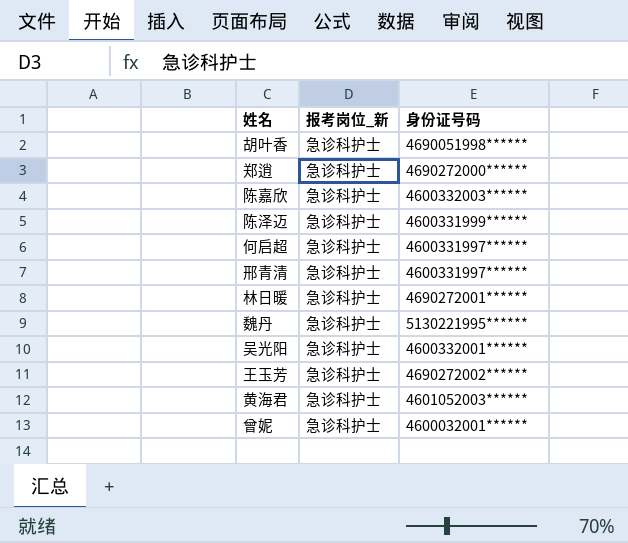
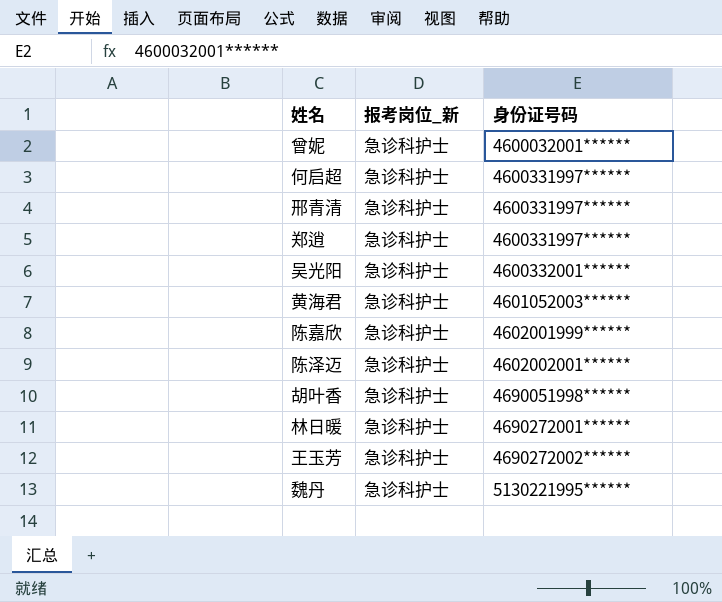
row order: none -> 身份证号码 ascending
郑逍 | 身份证号码: 4690272000****** -> 4600331997******
陈嘉欣 | 身份证号码: 4600332003****** -> 4602001999******
陈泽迈 | 身份证号码: 4600331999****** -> 4602002001******

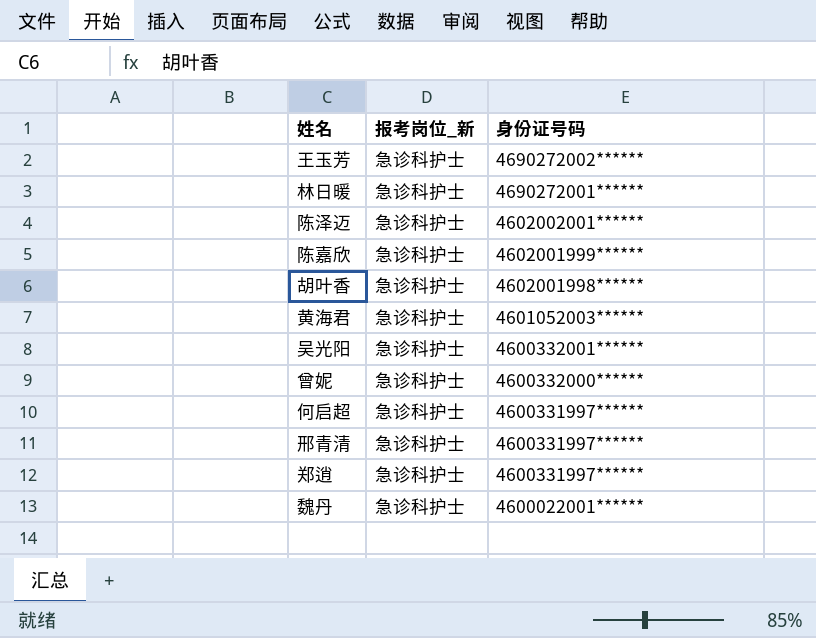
row order: 身份证号码 ascending -> 身份证号码 descending
胡叶香 | 身份证号码: 4690051998****** -> 4602001998******
曾妮 | 身份证号码: 4600032001****** -> 4600332000******
魏丹 | 身份证号码: 5130221995****** -> 4600022001******

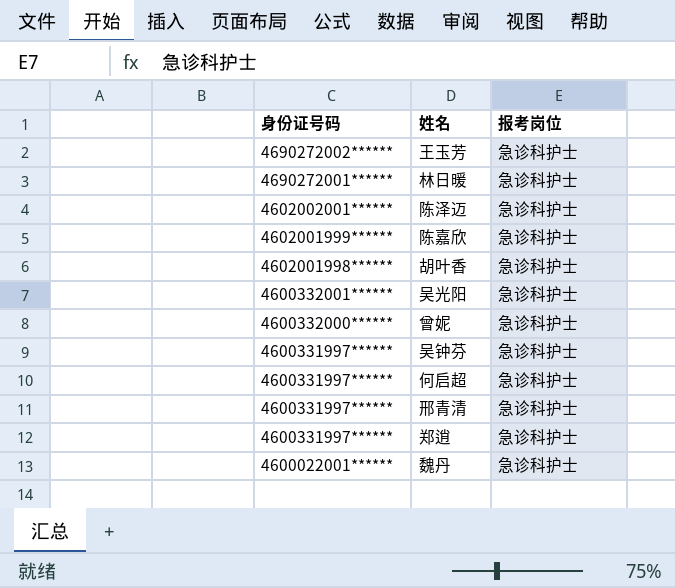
column 身份证号码 | position: 3 -> 1
column name: 报考岗位_新 -> 报考岗位
row 黄海君: 急诊科护士 | 4601052003****** -> none
row 吴钟芬: none -> 4600331997****** | 急诊科护士

